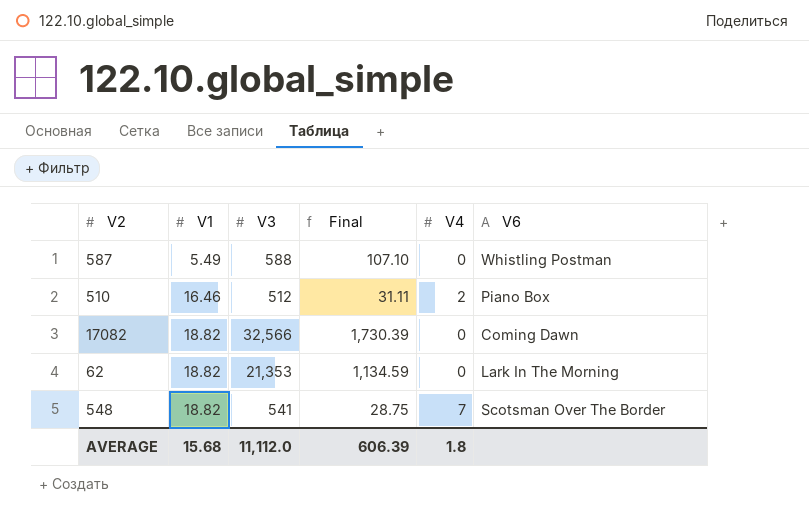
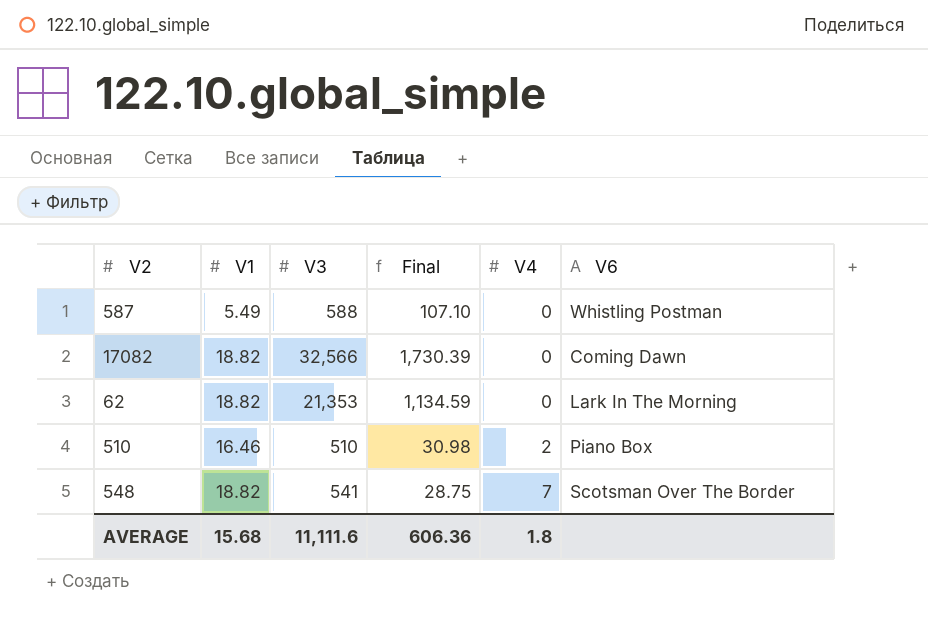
row order: V1 ascending -> V4 ascending
510 | V3: 512 -> 510
510 | Final: 31.11 -> 30.98
AVERAGE | V3: 11,112.0 -> 11,111.6
AVERAGE | Final: 606.39 -> 606.36

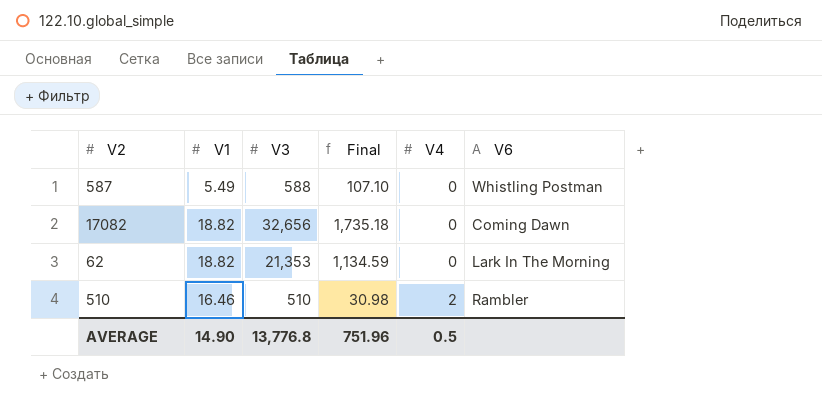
row 548: 18.82 | 541 | 28.75 | 7 | Scotsman Over The Border -> none
17082 | V3: 32,566 -> 32,656
17082 | Final: 1,730.39 -> 1,735.18
510 | V6: Piano Box -> Rambler
AVERAGE | V1: 15.68 -> 14.90
AVERAGE | V3: 11,111.6 -> 13,776.8
AVERAGE | Final: 606.36 -> 751.96
AVERAGE | V4: 1.8 -> 0.5

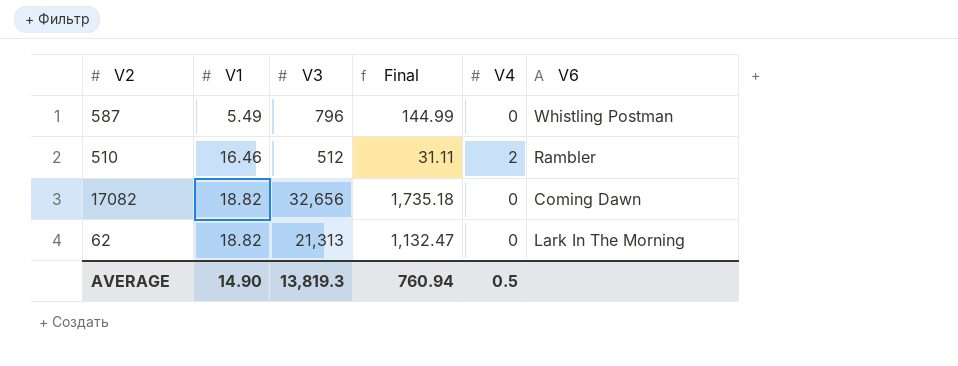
row order: V4 ascending -> V1 ascending
587 | V3: 588 -> 796
587 | Final: 107.10 -> 144.99
510 | V3: 510 -> 512
510 | Final: 30.98 -> 31.11
62 | V3: 21,353 -> 21,313
62 | Final: 1,134.59 -> 1,132.47
AVERAGE | V3: 13,776.8 -> 13,819.3
AVERAGE | Final: 751.96 -> 760.94

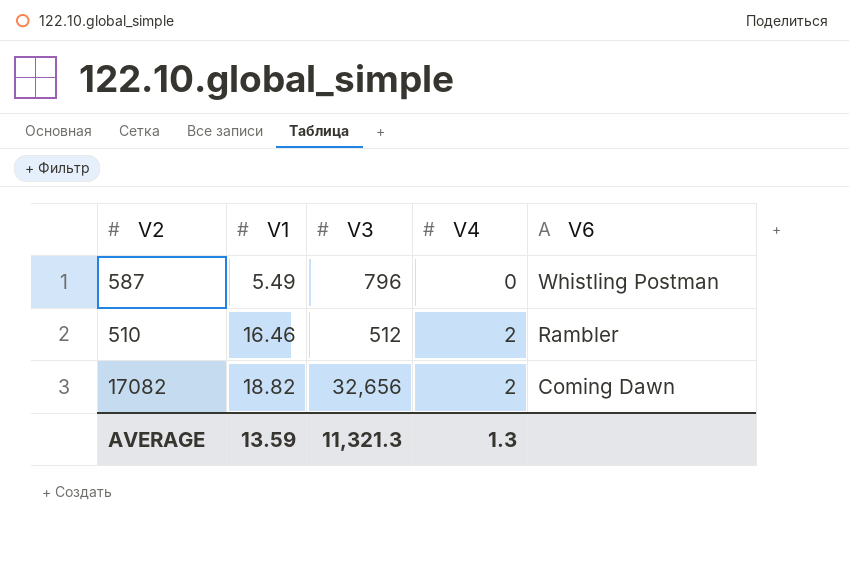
column Final | formula: [V3] / [V1] -> none
row 62: 18.82 | 21,313 | 1,132.47 | 0 | Lark In The Morning -> none
17082 | V4: 0 -> 2
AVERAGE | V1: 14.90 -> 13.59
AVERAGE | V3: 13,819.3 -> 11,321.3
AVERAGE | V4: 0.5 -> 1.3

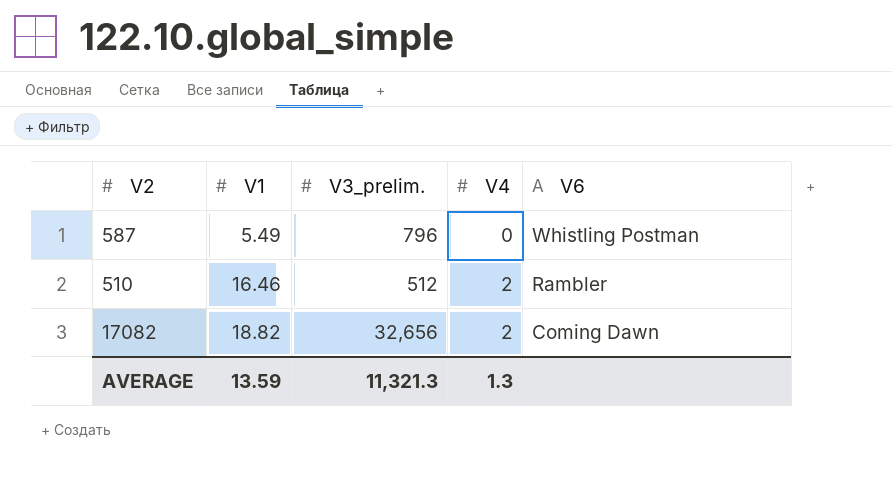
column name: V3 -> V3_prelim.

